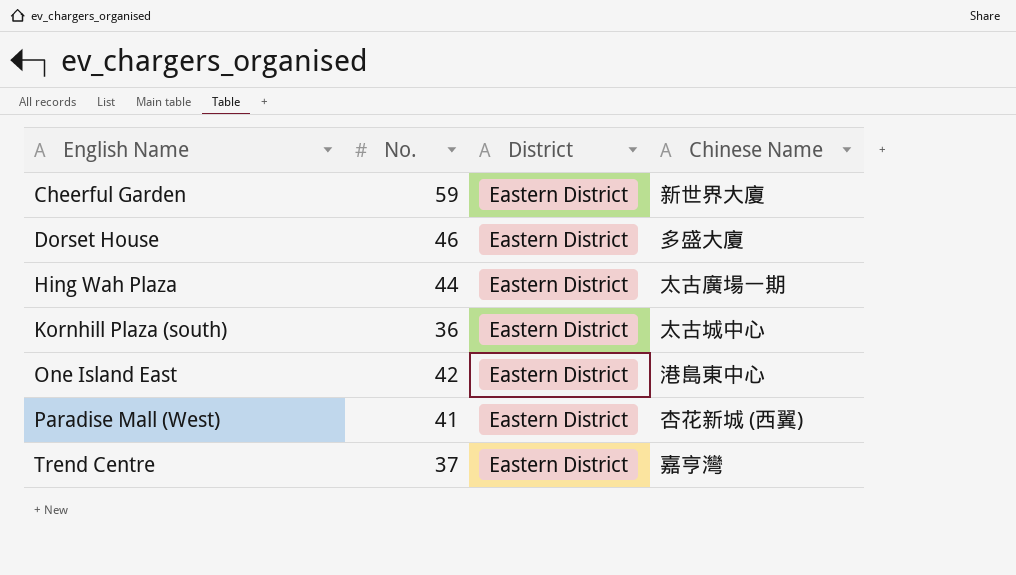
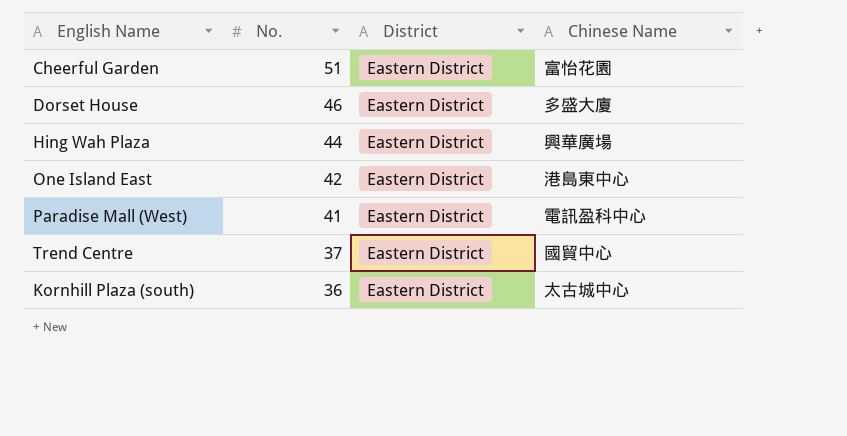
row order: English Name ascending -> No. descending
Cheerful Garden | No.: 59 -> 51
Cheerful Garden | Chinese Name: 新世界大廈 -> 富怡花園
Hing Wah Plaza | Chinese Name: 太古廣場一期 -> 興華廣場
Paradise Mall (West) | Chinese Name: 杏花新城 (西翼) -> 電訊盈科中心
Trend Centre | Chinese Name: 嘉亨灣 -> 國貿中心

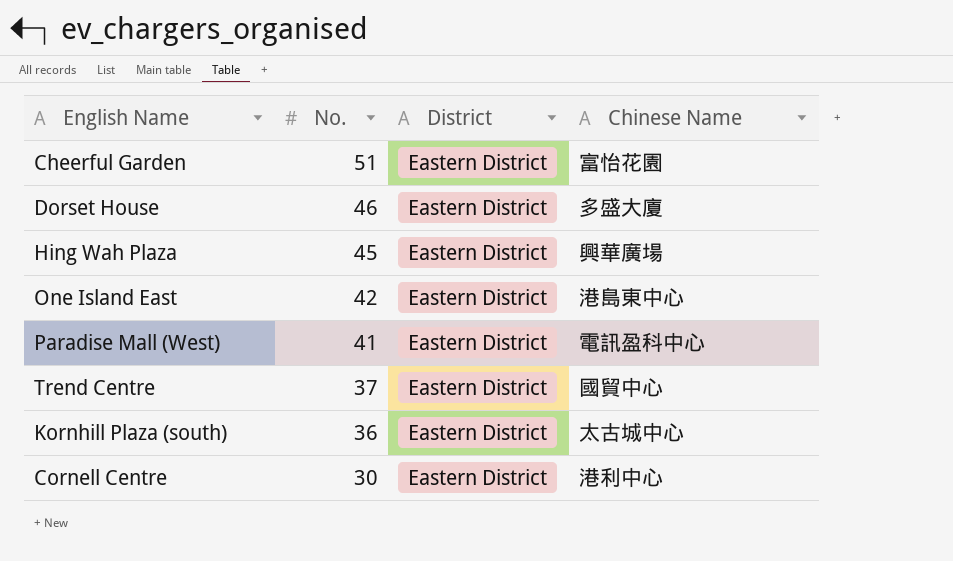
Hing Wah Plaza | No.: 44 -> 45
row Cornell Centre: none -> 30 | Eastern District | 港利中心

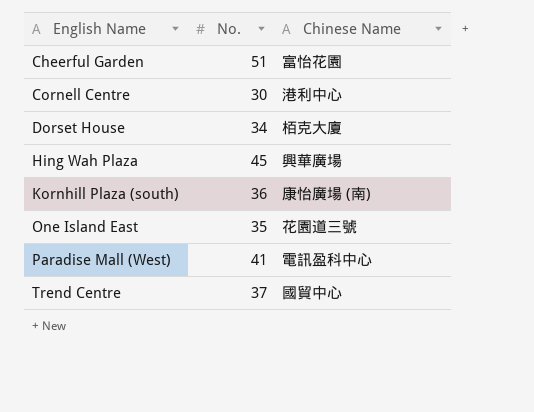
row order: No. descending -> English Name ascending
column District | position: 3 -> none
Dorset House | No.: 46 -> 34
Dorset House | Chinese Name: 多盛大廈 -> 栢克大廈
Kornhill Plaza (south) | Chinese Name: 太古城中心 -> 康怡廣場 (南)
One Island East | No.: 42 -> 35
One Island East | Chinese Name: 港島東中心 -> 花園道三號

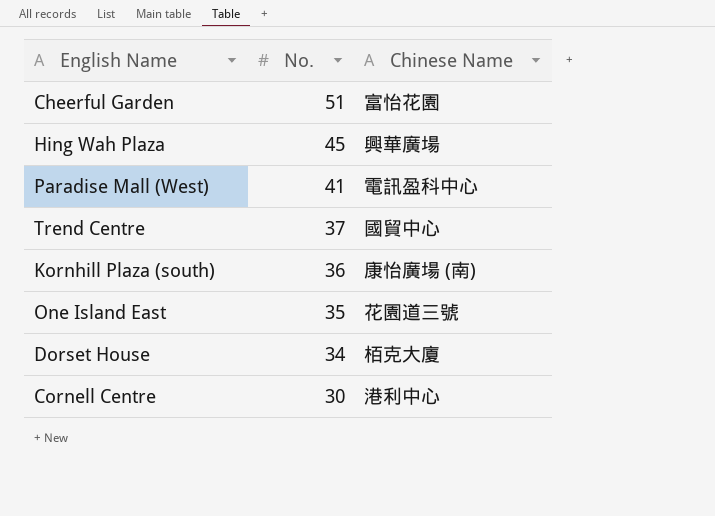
row order: English Name ascending -> No. descending

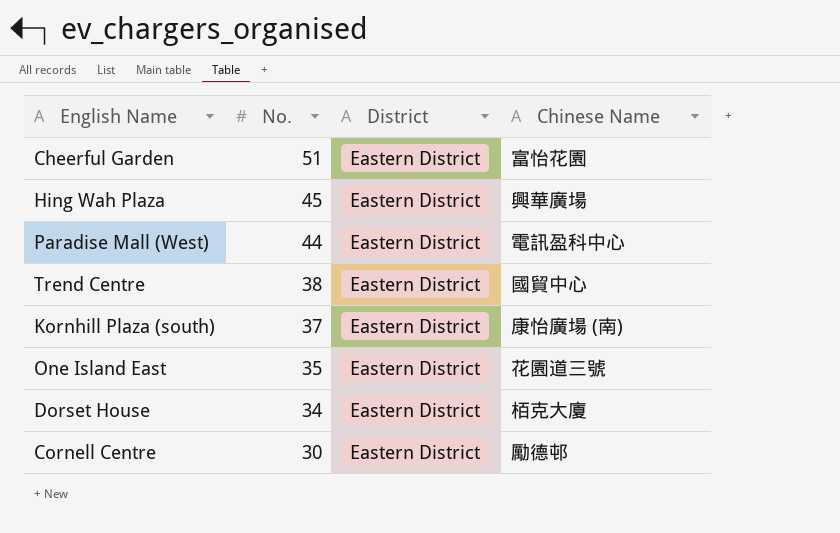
column District | position: none -> 3
Paradise Mall (West) | No.: 41 -> 44
Trend Centre | No.: 37 -> 38
Kornhill Plaza (south) | No.: 36 -> 37
Cornell Centre | Chinese Name: 港利中心 -> 勵德邨

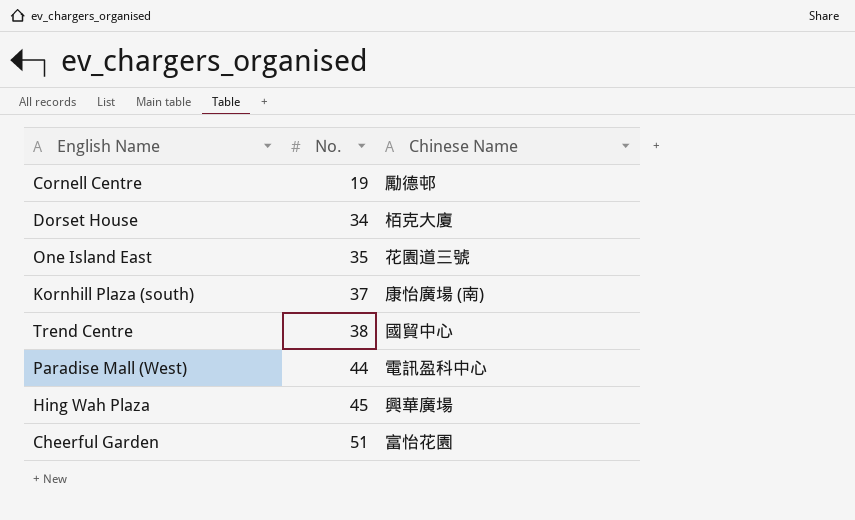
row order: No. descending -> No. ascending
column District | position: 3 -> none
Cornell Centre | No.: 30 -> 19

